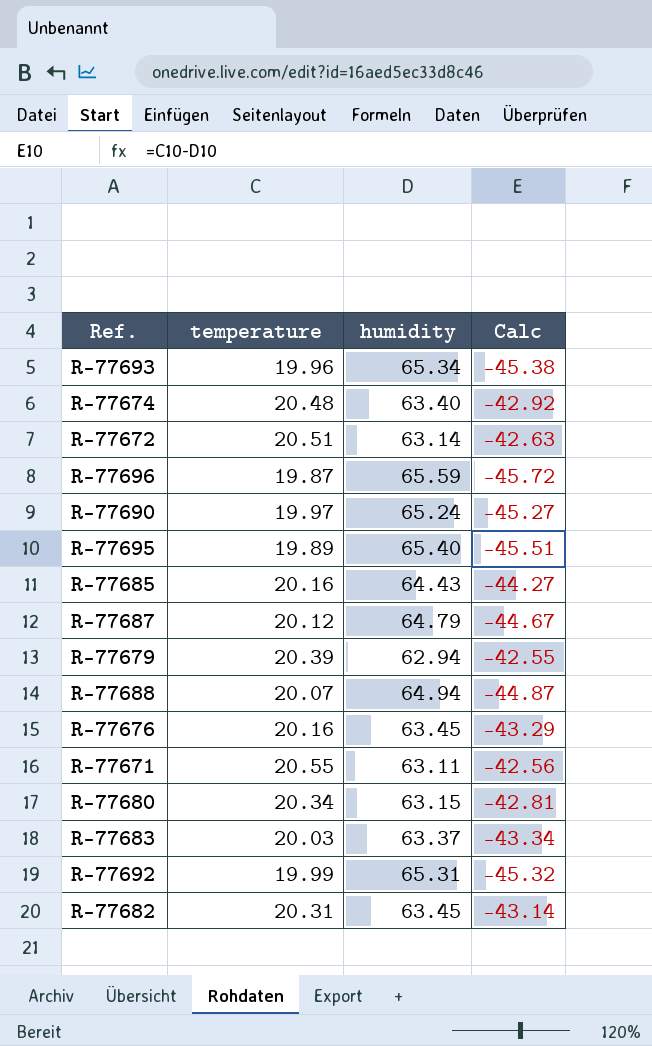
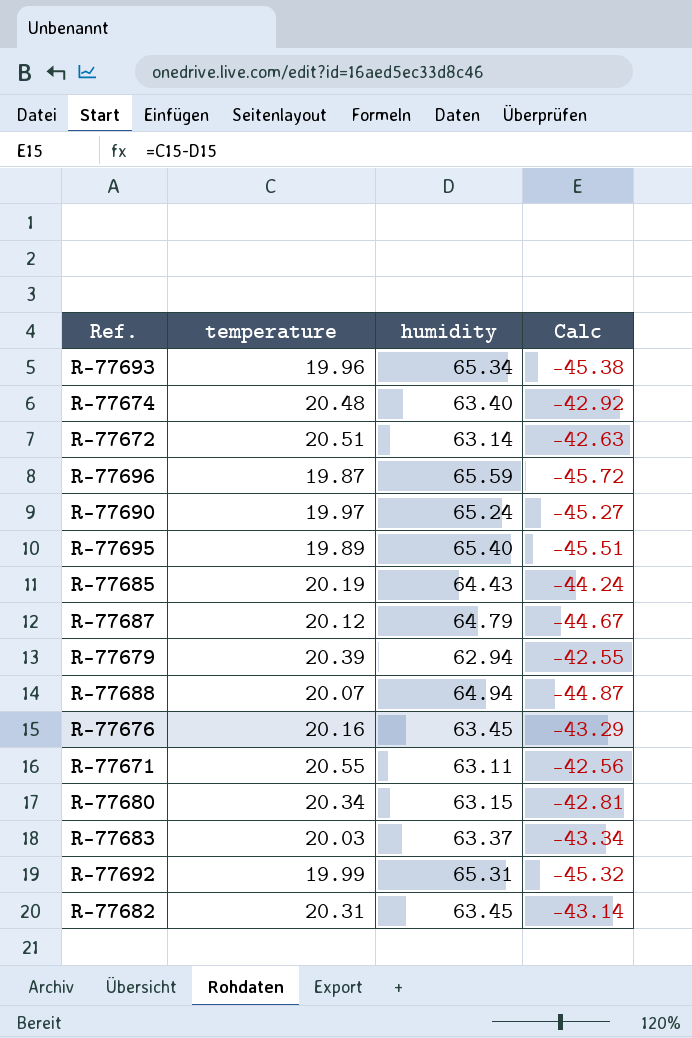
R-77685 | temperature: 20.16 -> 20.19
R-77685 | Calc: -44.27 -> -44.24

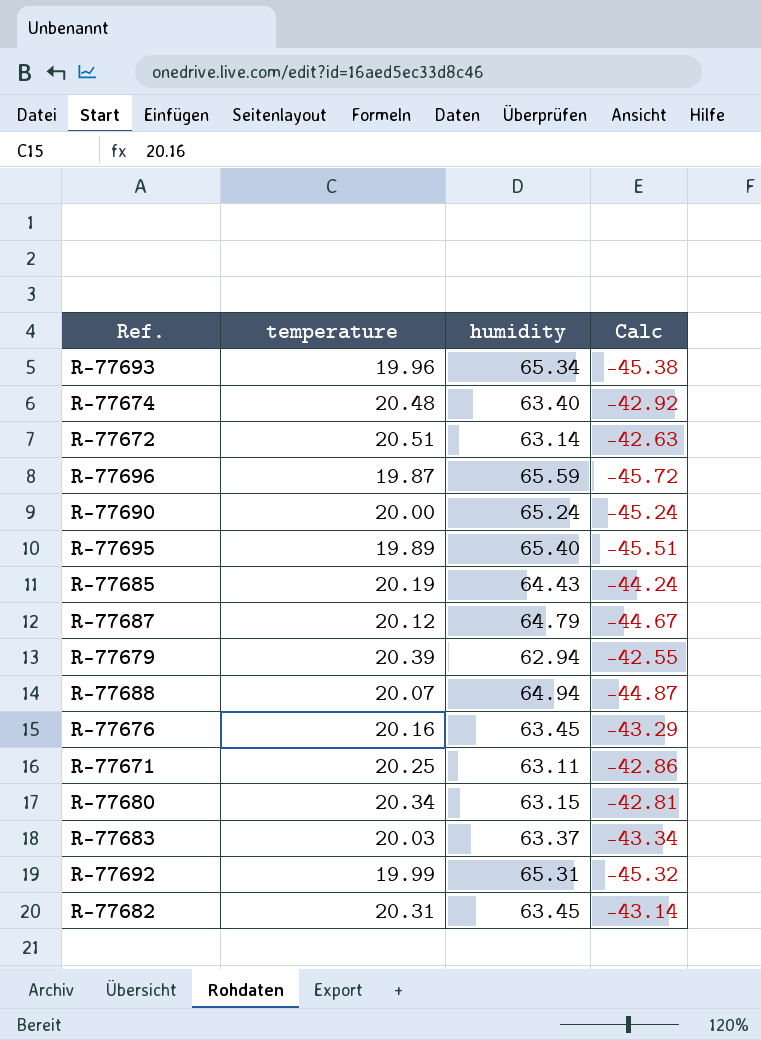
R-77690 | temperature: 19.97 -> 20.00
R-77690 | Calc: -45.27 -> -45.24
R-77671 | temperature: 20.55 -> 20.25
R-77671 | Calc: -42.56 -> -42.86

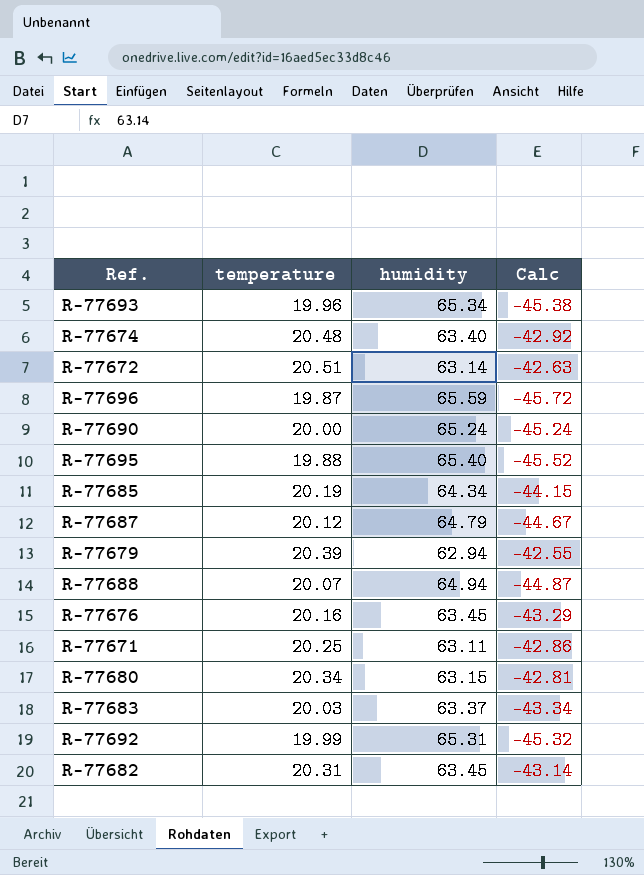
R-77695 | temperature: 19.89 -> 19.88
R-77695 | Calc: -45.51 -> -45.52
R-77685 | humidity: 64.43 -> 64.34
R-77685 | Calc: -44.24 -> -44.15

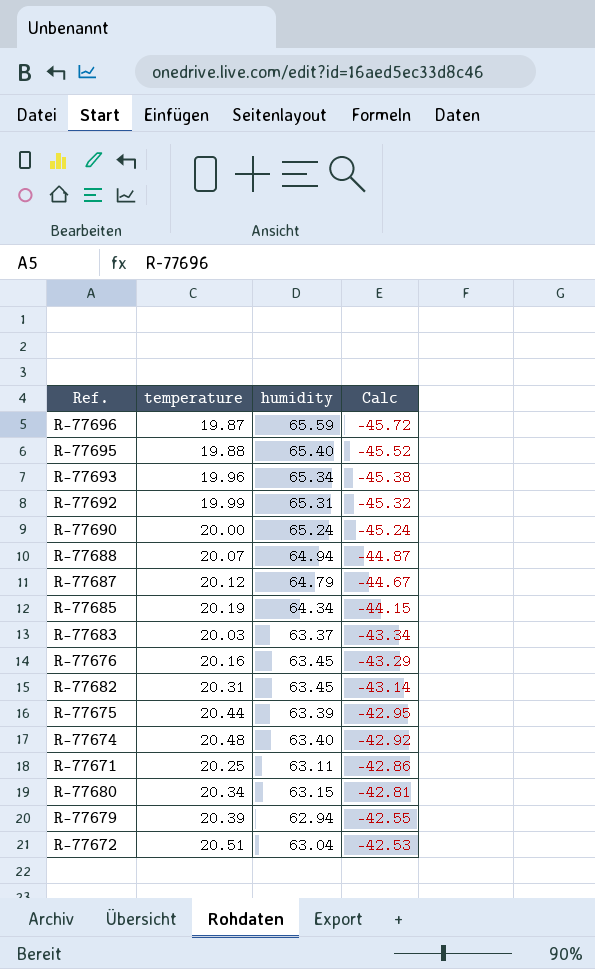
row order: none -> Calc ascending
row R-77675: none -> 20.44 | 63.39 | -42.95
R-77672 | humidity: 63.14 -> 63.04
R-77672 | Calc: -42.63 -> -42.53

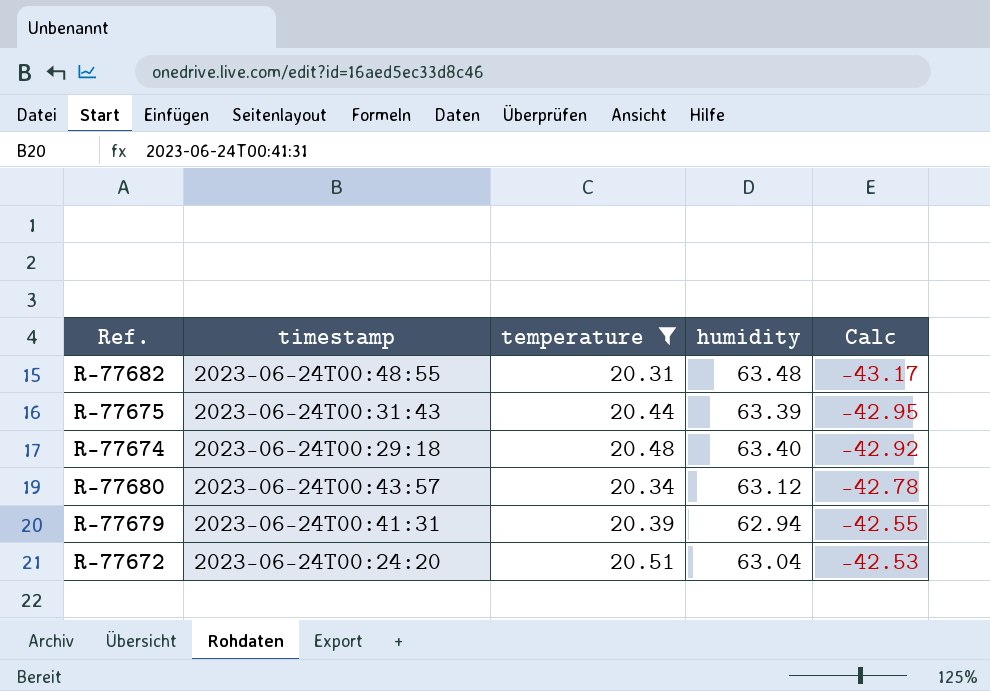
filter: none -> temperature >= 20.31
column timestamp | position: none -> 2
R-77682 | humidity: 63.45 -> 63.48
R-77682 | Calc: -43.14 -> -43.17
R-77680 | humidity: 63.15 -> 63.12
R-77680 | Calc: -42.81 -> -42.78

